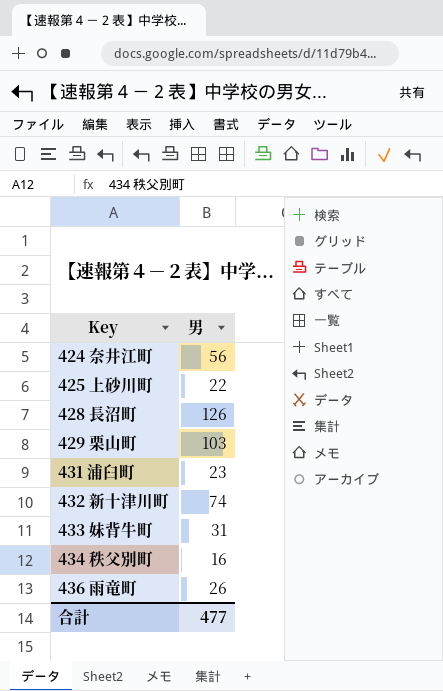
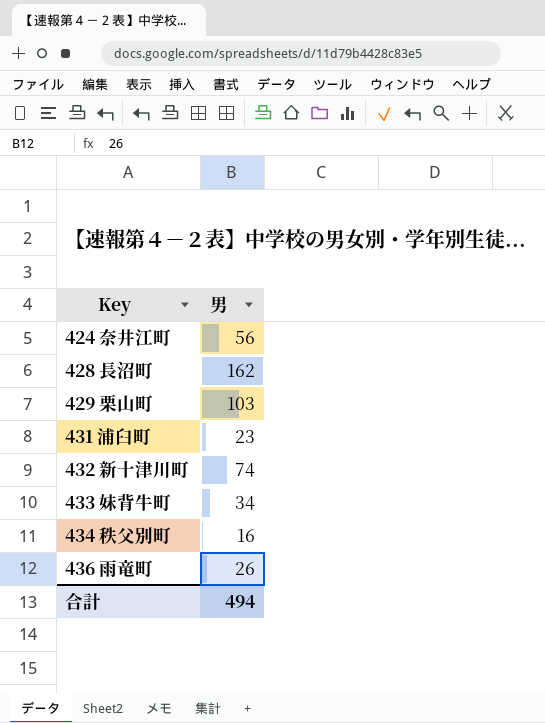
row 425 上砂川町: 22 -> none
428 長沼町 | 男: 126 -> 162
433 妹背牛町 | 男: 31 -> 34
合計 | 男: 477 -> 494

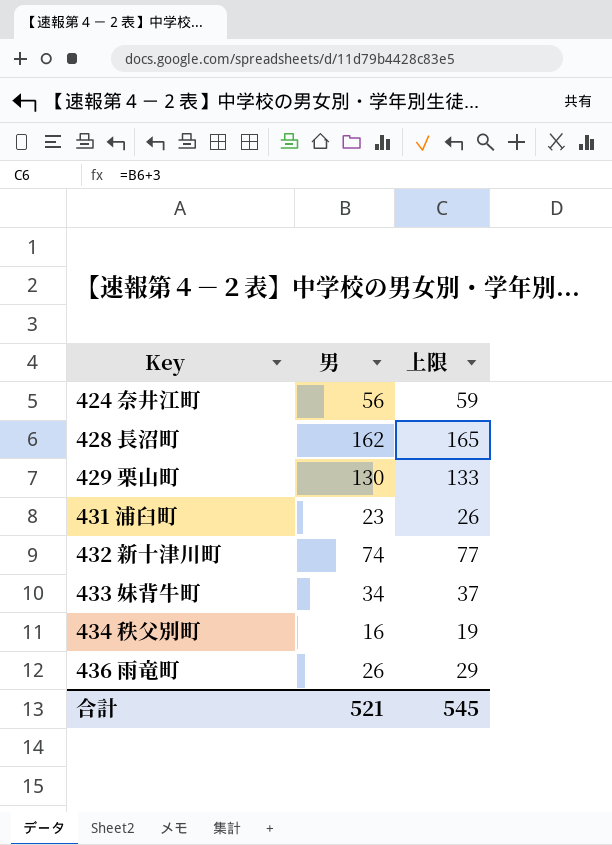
column 上限 | formula: none -> [男] + 3
429 栗山町 | 男: 103 -> 130
合計 | 男: 494 -> 521

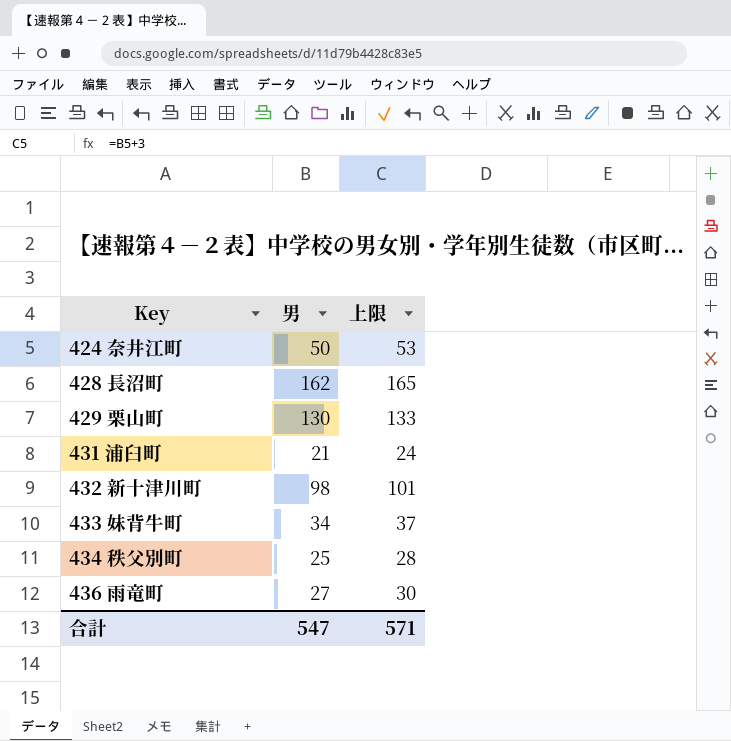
424 奈井江町 | 男: 56 -> 50
424 奈井江町 | 上限: 59 -> 53
431 浦臼町 | 男: 23 -> 21
431 浦臼町 | 上限: 26 -> 24
432 新十津川町 | 男: 74 -> 98
432 新十津川町 | 上限: 77 -> 101
434 秩父別町 | 男: 16 -> 25
434 秩父別町 | 上限: 19 -> 28
436 雨竜町 | 男: 26 -> 27
436 雨竜町 | 上限: 29 -> 30
合計 | 男: 521 -> 547
合計 | 上限: 545 -> 571

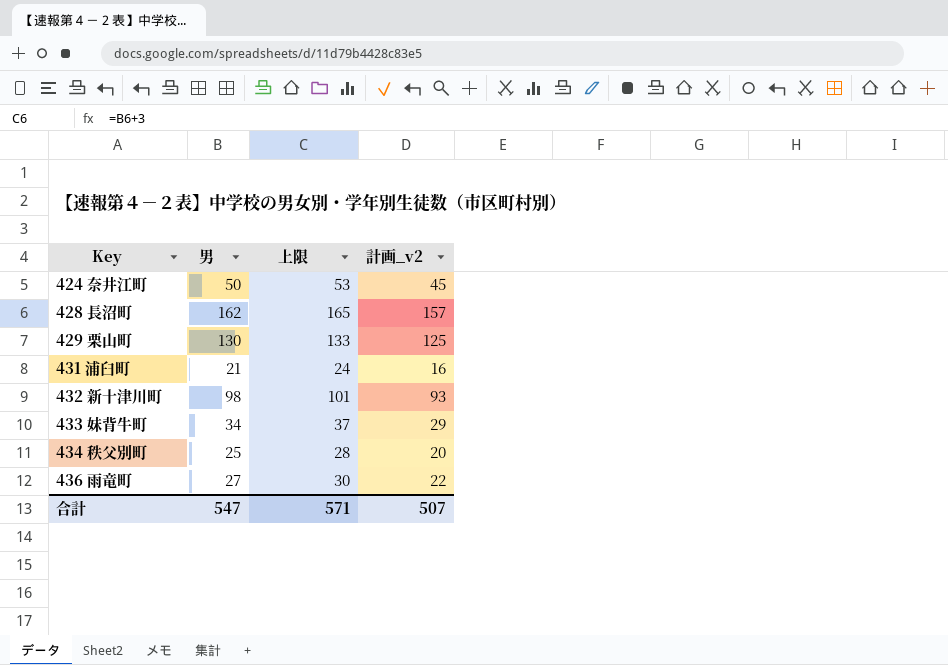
column 計画_v2 | formula: none -> [男] - 5

